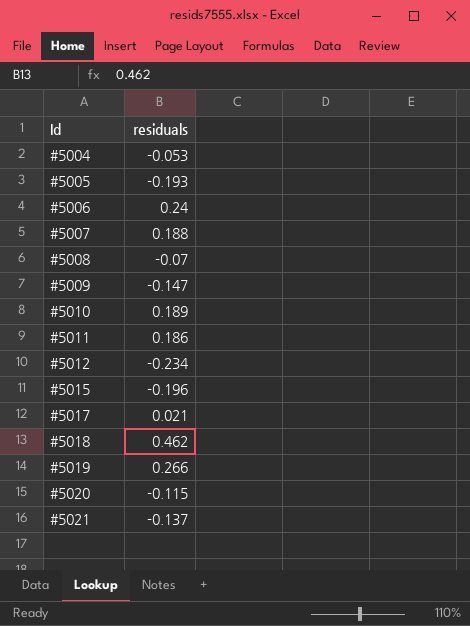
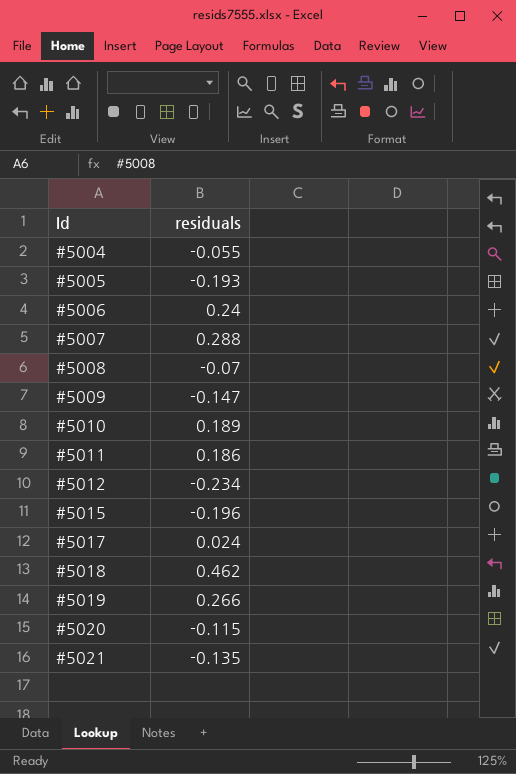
#5004 | residuals: -0.053 -> -0.055
#5007 | residuals: 0.188 -> 0.288
#5017 | residuals: 0.021 -> 0.024
#5021 | residuals: -0.137 -> -0.135

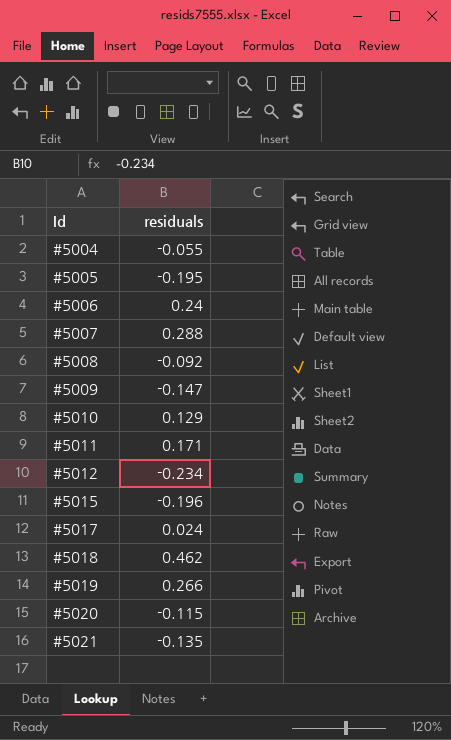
#5005 | residuals: -0.193 -> -0.195
#5008 | residuals: -0.07 -> -0.092
#5010 | residuals: 0.189 -> 0.129
#5011 | residuals: 0.186 -> 0.171

